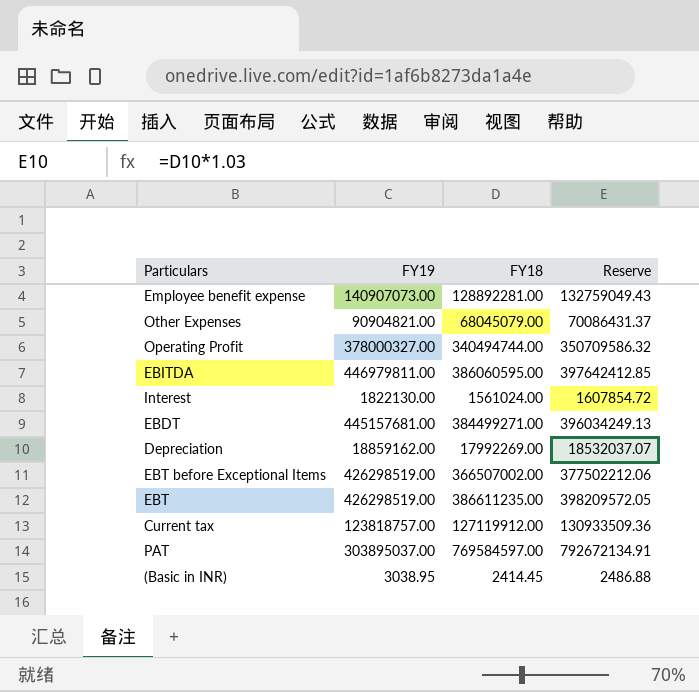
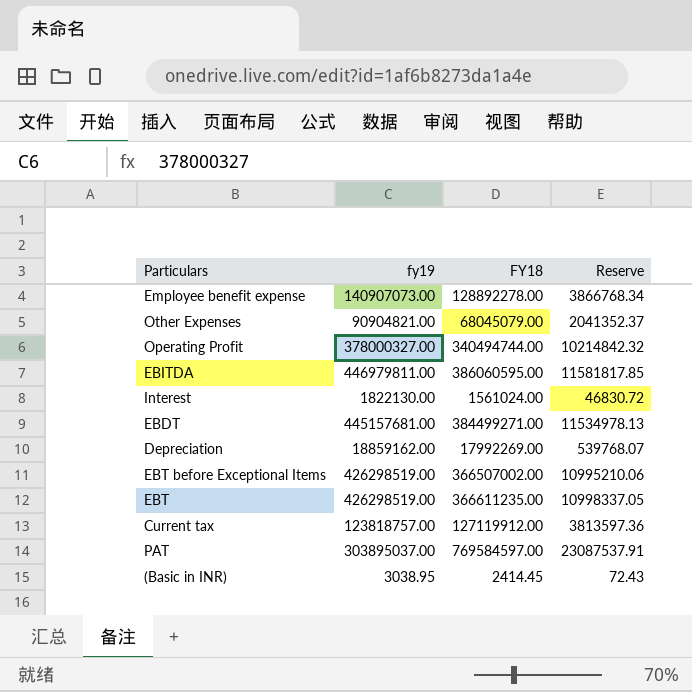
column name: FY19 -> fy19
column Reserve | formula: [FY18] * 1.03 -> [FY18] * 0.03
Employee benefit expense | FY18: 128892281.00 -> 128892278.00
EBT | FY18: 386611235.00 -> 366611235.00

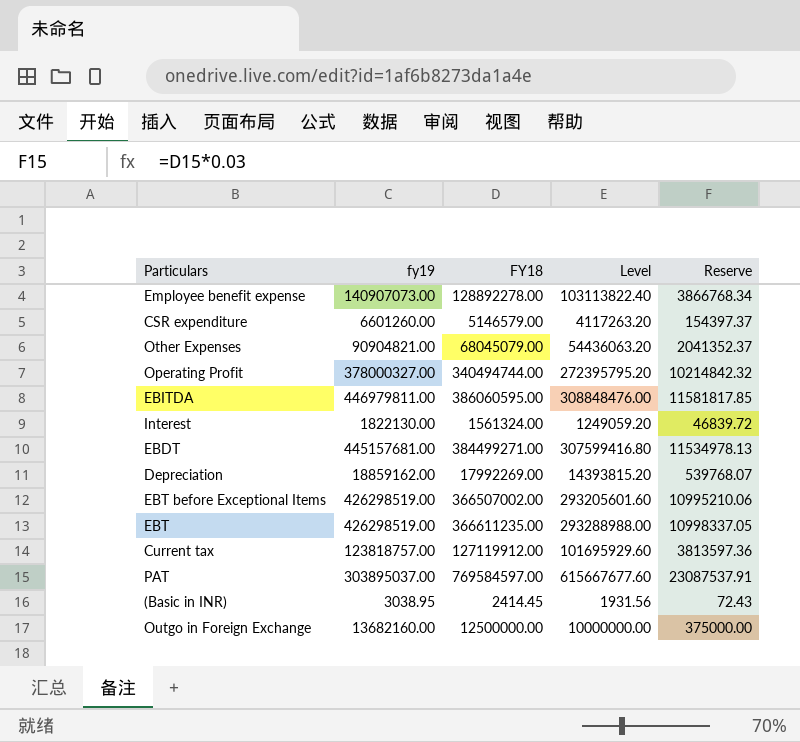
column Level | formula: none -> [FY18] * 0.8
row CSR expenditure: none -> 6601260.00 | 5146579.00 | 4117263.20 | 154397.37
Interest | FY18: 1561024.00 -> 1561324.00
Interest | Reserve: 46830.72 -> 46839.72
row Outgo in Foreign Exchange: none -> 13682160.00 | 12500000.00 | 10000000.00 | 375000.00

